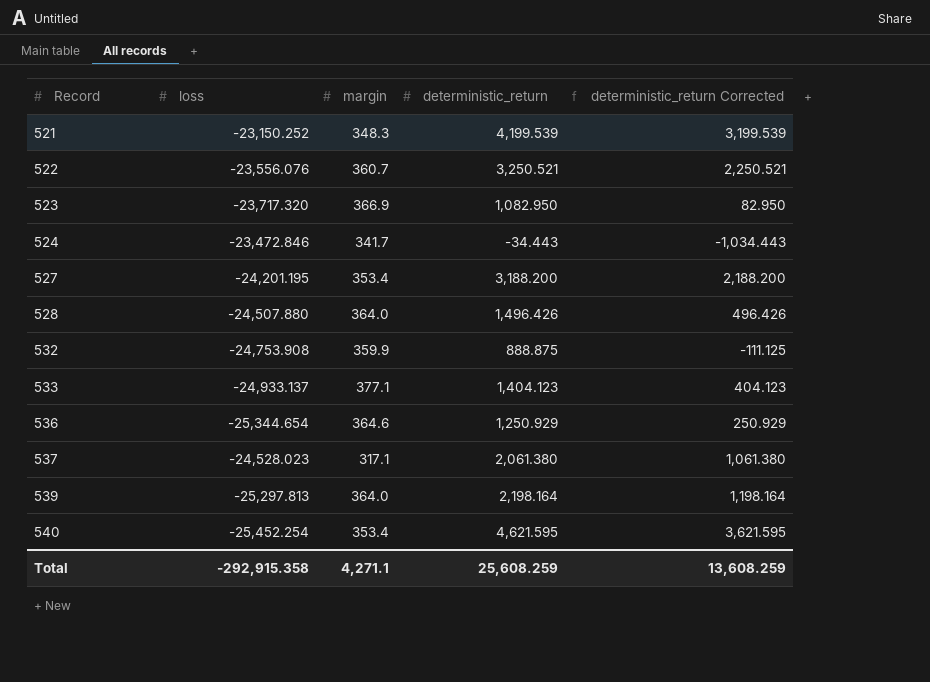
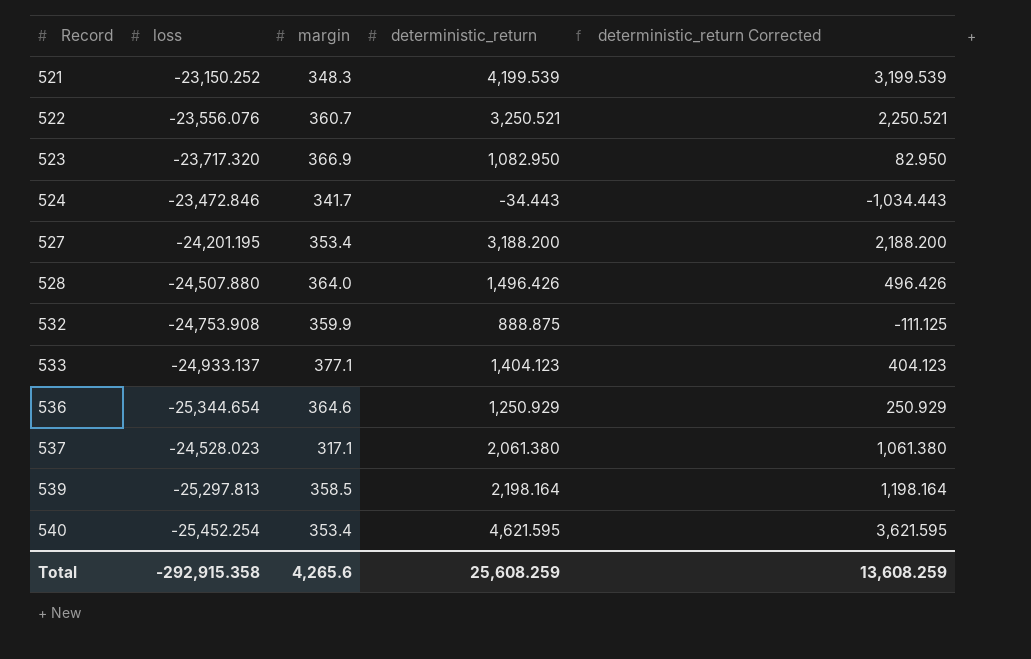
539 | margin: 364.0 -> 358.5
Total | margin: 4,271.1 -> 4,265.6

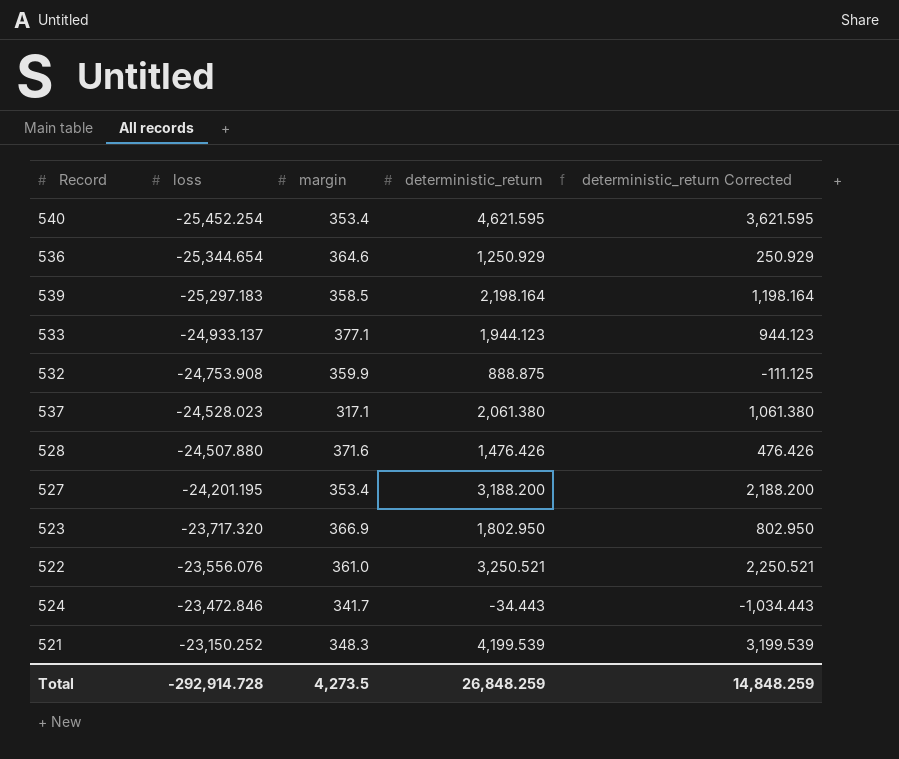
row order: Record ascending -> loss ascending
539 | loss: -25,297.813 -> -25,297.183
533 | deterministic_return: 1,404.123 -> 1,944.123
533 | deterministic_return Corrected: 404.123 -> 944.123
528 | margin: 364.0 -> 371.6
528 | deterministic_return: 1,496.426 -> 1,476.426
528 | deterministic_return Corrected: 496.426 -> 476.426
523 | deterministic_return: 1,082.950 -> 1,802.950
523 | deterministic_return Corrected: 82.950 -> 802.950
522 | margin: 360.7 -> 361.0
Total | loss: -292,915.358 -> -292,914.728
Total | margin: 4,265.6 -> 4,273.5
Total | deterministic_return: 25,608.259 -> 26,848.259
Total | deterministic_return Corrected: 13,608.259 -> 14,848.259

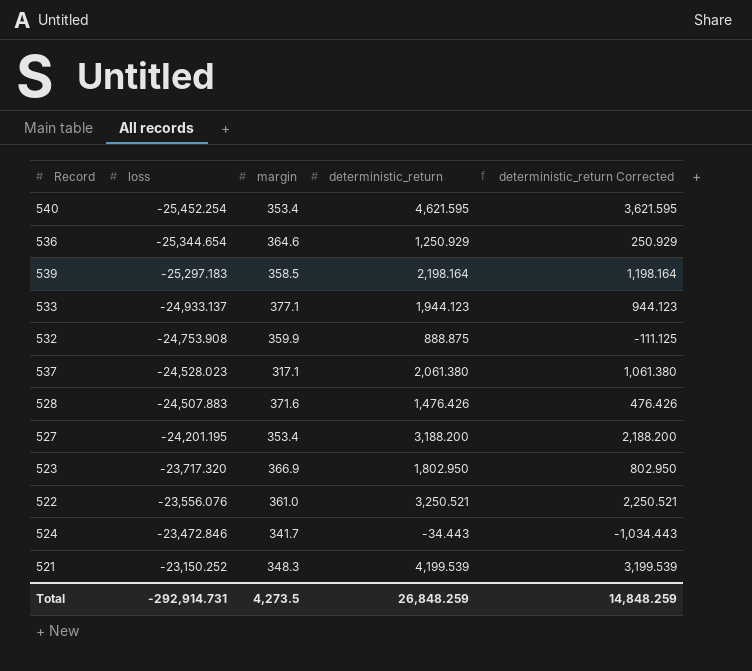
528 | loss: -24,507.880 -> -24,507.883
Total | loss: -292,914.728 -> -292,914.731

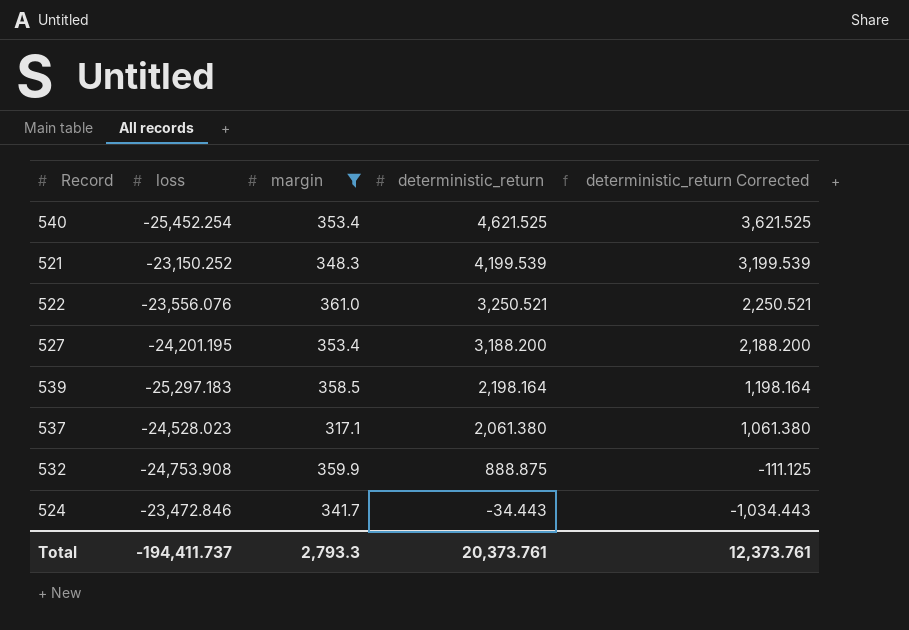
filter: none -> margin <= 361.0
row order: loss ascending -> deterministic_return descending
540 | deterministic_return: 4,621.595 -> 4,621.525
540 | deterministic_return Corrected: 3,621.595 -> 3,621.525
Total | loss: -292,914.731 -> -194,411.737
Total | margin: 4,273.5 -> 2,793.3
Total | deterministic_return: 26,848.259 -> 20,373.761
Total | deterministic_return Corrected: 14,848.259 -> 12,373.761

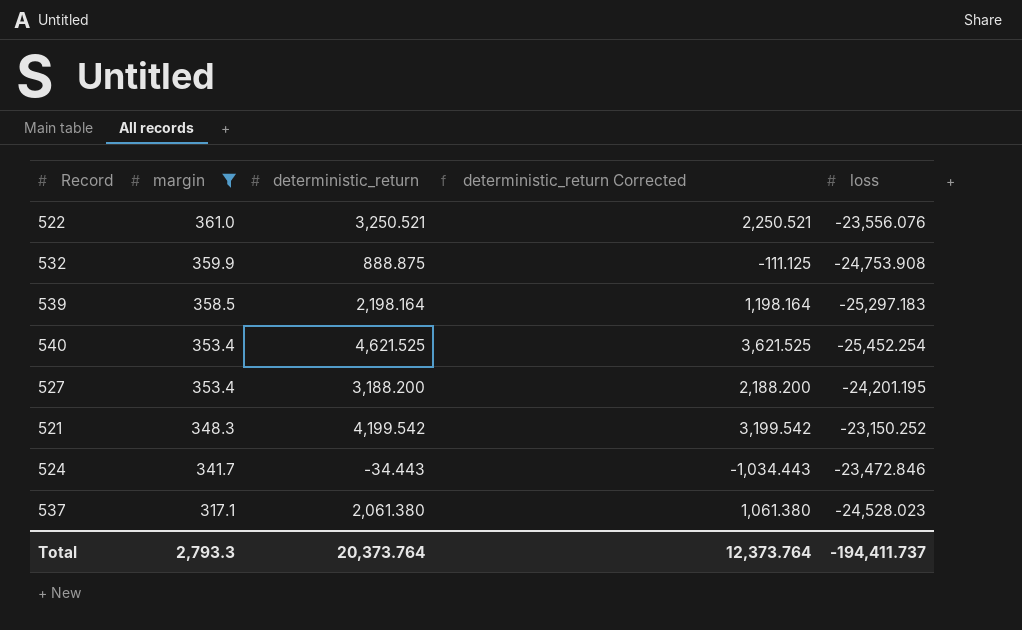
row order: deterministic_return descending -> margin descending
column loss | position: 2 -> 5
521 | deterministic_return: 4,199.539 -> 4,199.542
521 | deterministic_return Corrected: 3,199.539 -> 3,199.542
Total | deterministic_return: 20,373.761 -> 20,373.764
Total | deterministic_return Corrected: 12,373.761 -> 12,373.764

